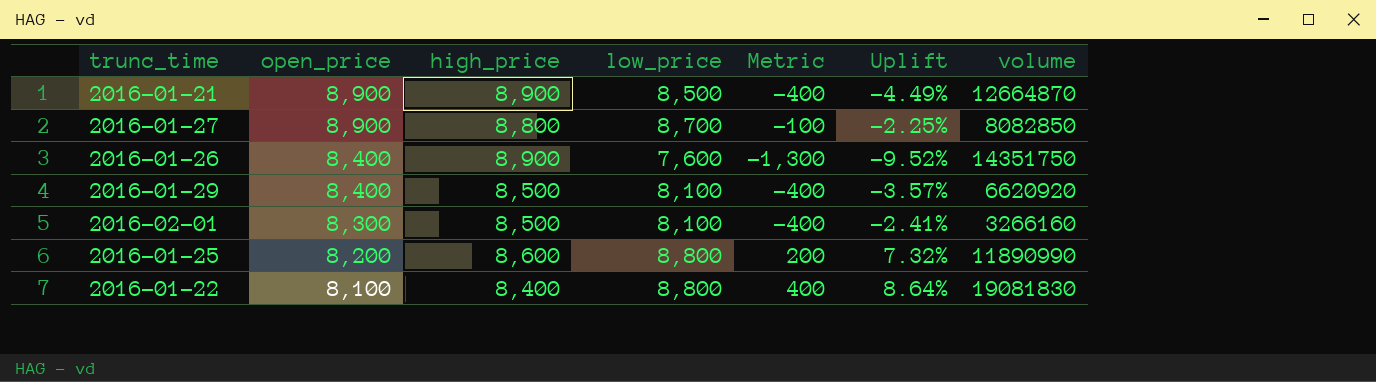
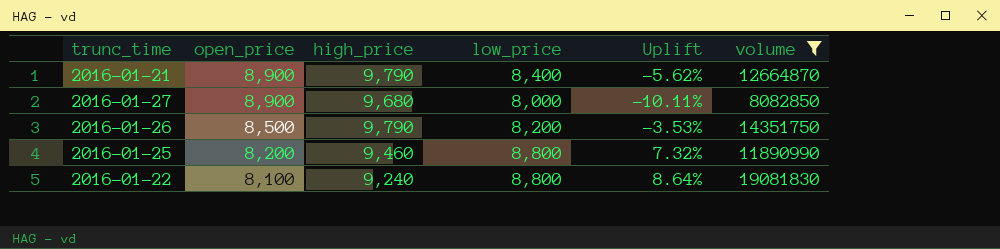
filter: none -> volume >= 8082850
column Metric | formula: [low_price] - [high_price] -> none
2016-01-21 | high_price: 8,900 -> 9,790
2016-01-21 | low_price: 8,500 -> 8,400
2016-01-21 | Uplift: -4.49% -> -5.62%
2016-01-27 | high_price: 8,800 -> 9,680
2016-01-27 | low_price: 8,700 -> 8,000
2016-01-27 | Uplift: -2.25% -> -10.11%
2016-01-26 | open_price: 8,400 -> 8,500
2016-01-26 | high_price: 8,900 -> 9,790
2016-01-26 | low_price: 7,600 -> 8,200
2016-01-26 | Uplift: -9.52% -> -3.53%
2016-01-25 | high_price: 8,600 -> 9,460
2016-01-22 | high_price: 8,400 -> 9,240

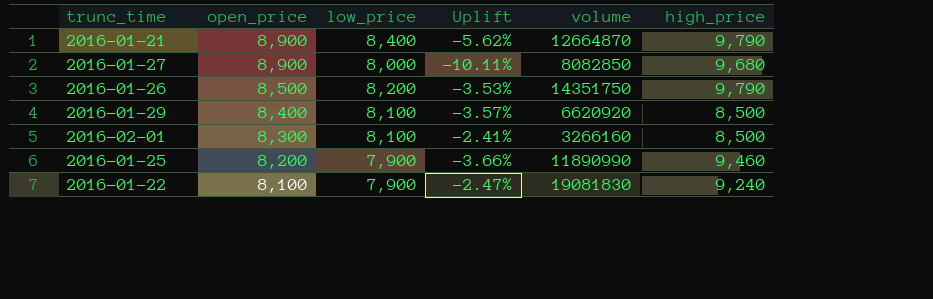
filter: volume >= 8082850 -> none
column high_price | position: 3 -> 6
2016-01-25 | low_price: 8,800 -> 7,900
2016-01-25 | Uplift: 7.32% -> -3.66%
2016-01-22 | low_price: 8,800 -> 7,900
2016-01-22 | Uplift: 8.64% -> -2.47%

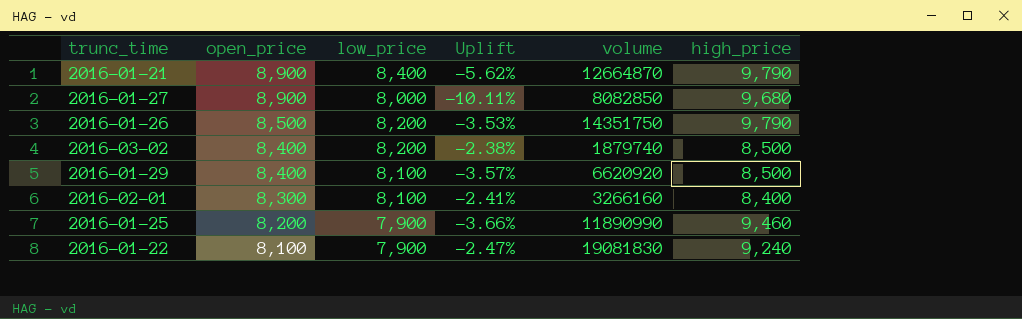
row 2016-03-02: none -> 8,400 | 8,200 | -2.38% | 1879740 | 8,500
2016-02-01 | high_price: 8,500 -> 8,400

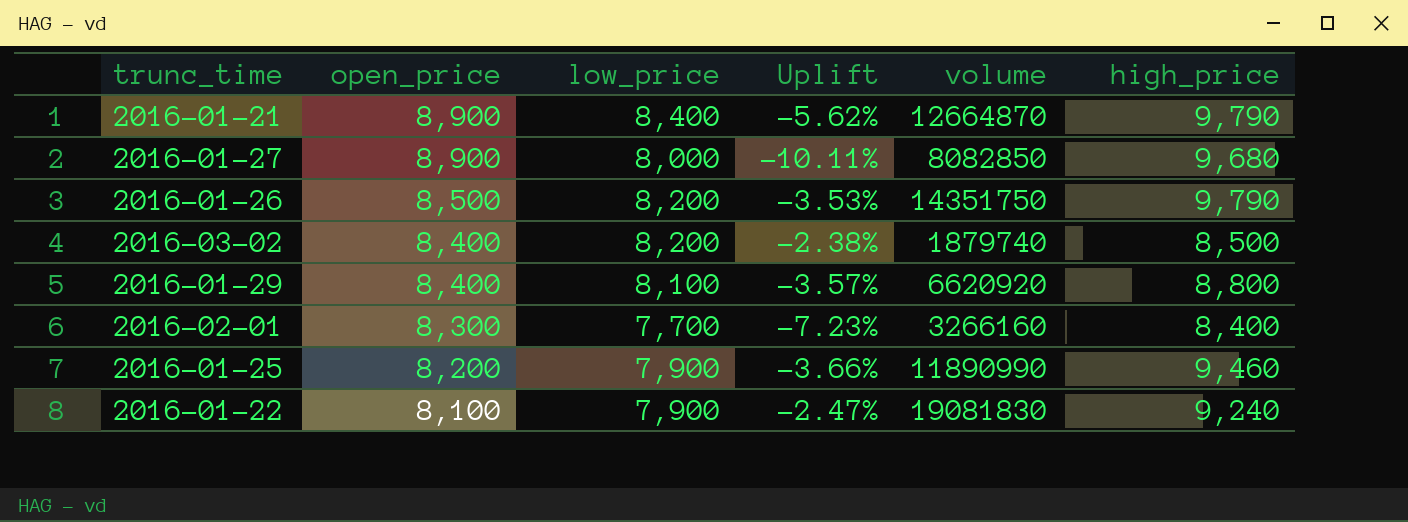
2016-01-29 | high_price: 8,500 -> 8,800
2016-02-01 | low_price: 8,100 -> 7,700
2016-02-01 | Uplift: -2.41% -> -7.23%

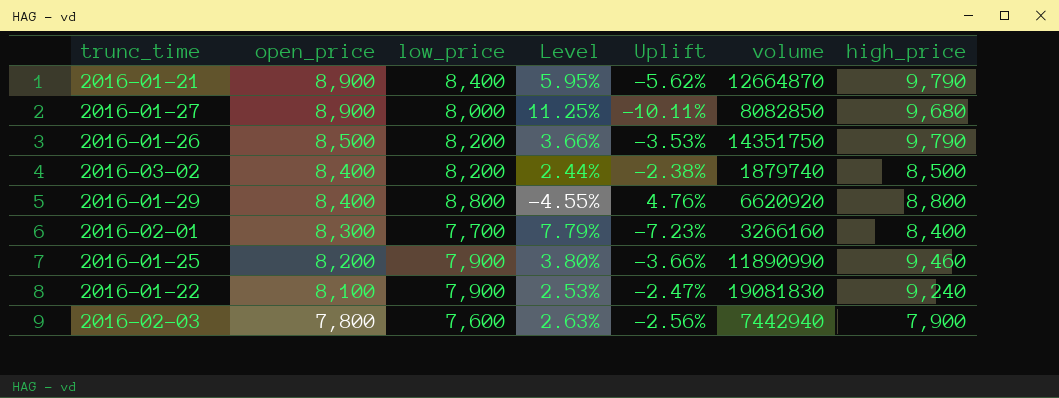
column Level | formula: none -> ([open_price] - [low_price]) / [low_price]
2016-01-29 | low_price: 8,100 -> 8,800
2016-01-29 | Uplift: -3.57% -> 4.76%
row 2016-02-03: none -> 7,800 | 7,600 | 2.63% | -2.56% | 7442940 | 7,900

